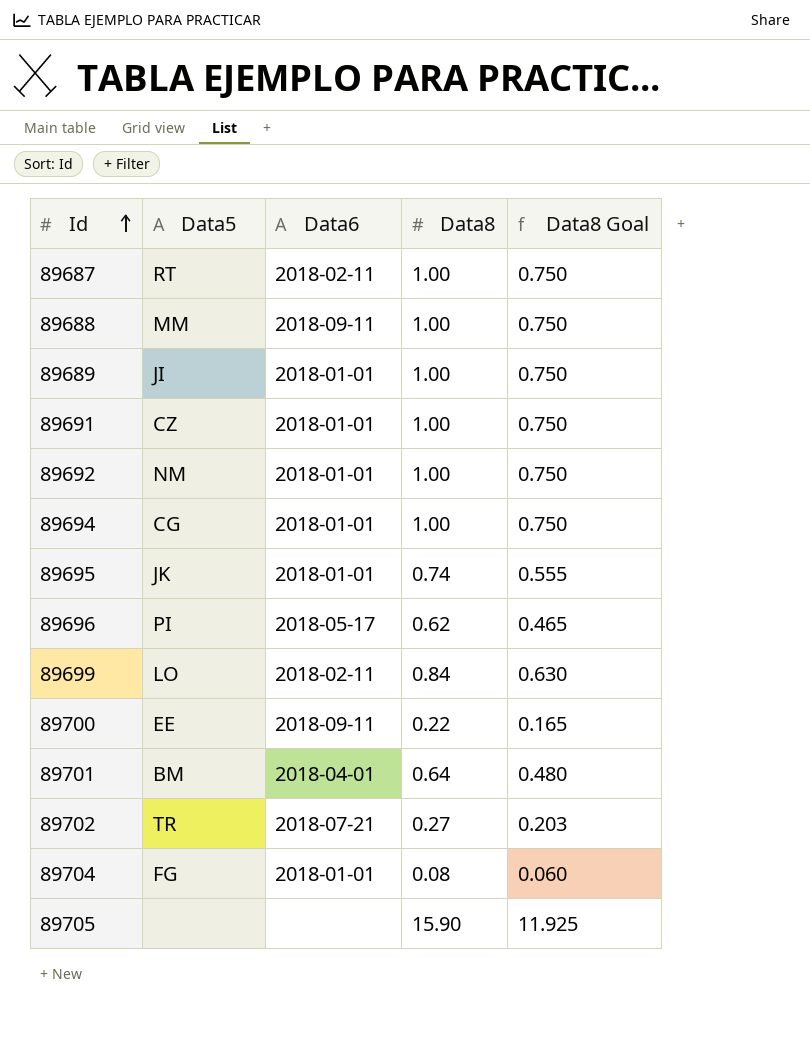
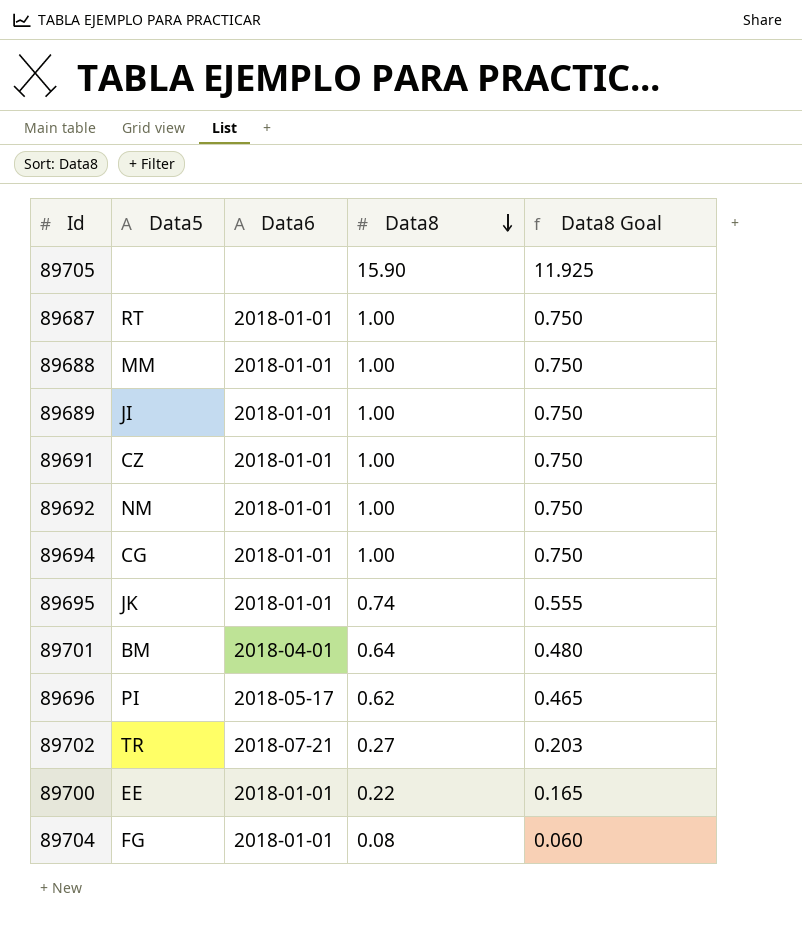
row order: Id ascending -> Data8 descending
row 89699: LO | 2018-02-11 | 0.84 | 0.630 -> none
89687 | Data6: 2018-02-11 -> 2018-01-01
89688 | Data6: 2018-09-11 -> 2018-01-01
89700 | Data6: 2018-09-11 -> 2018-01-01

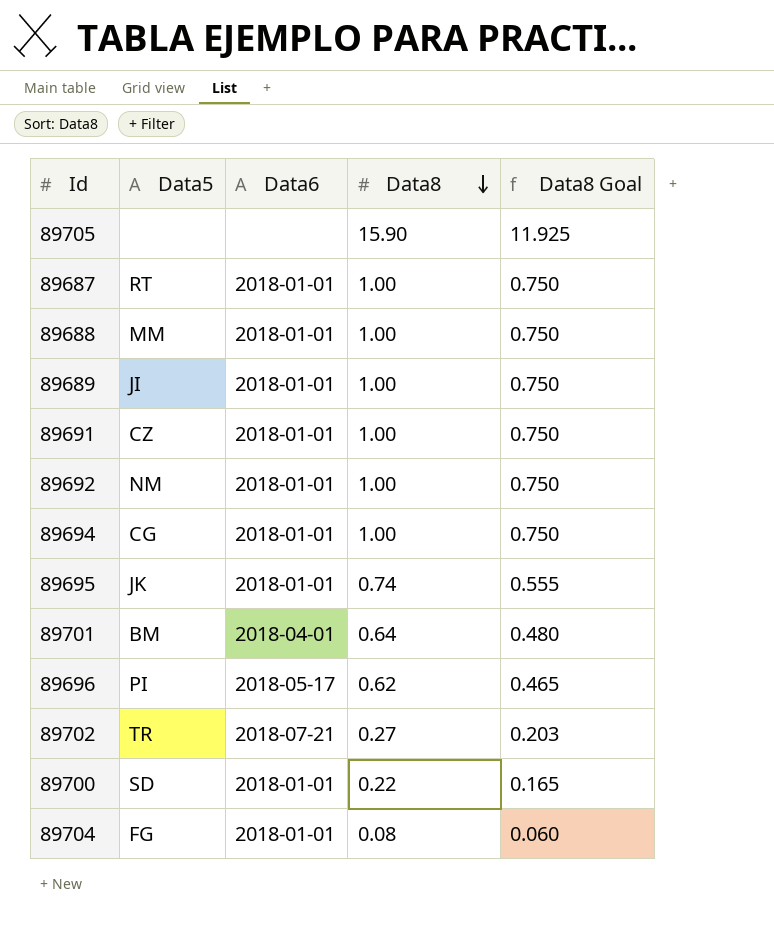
89700 | Data5: EE -> SD

